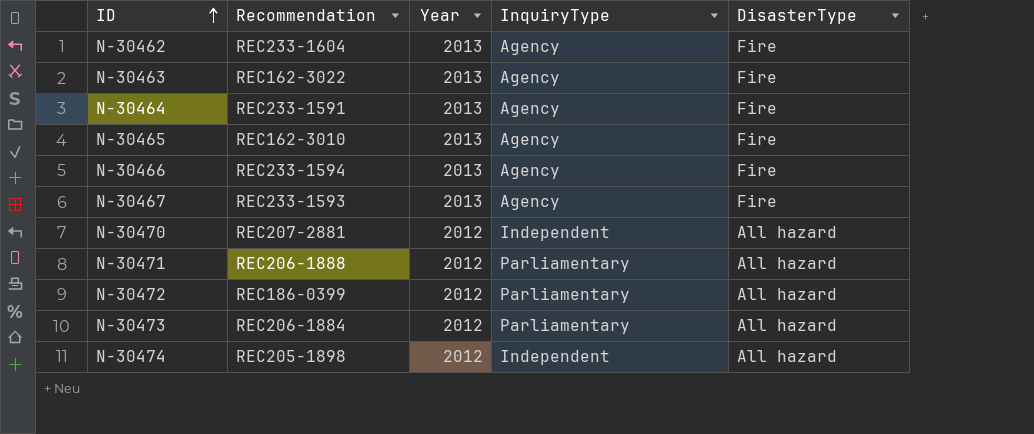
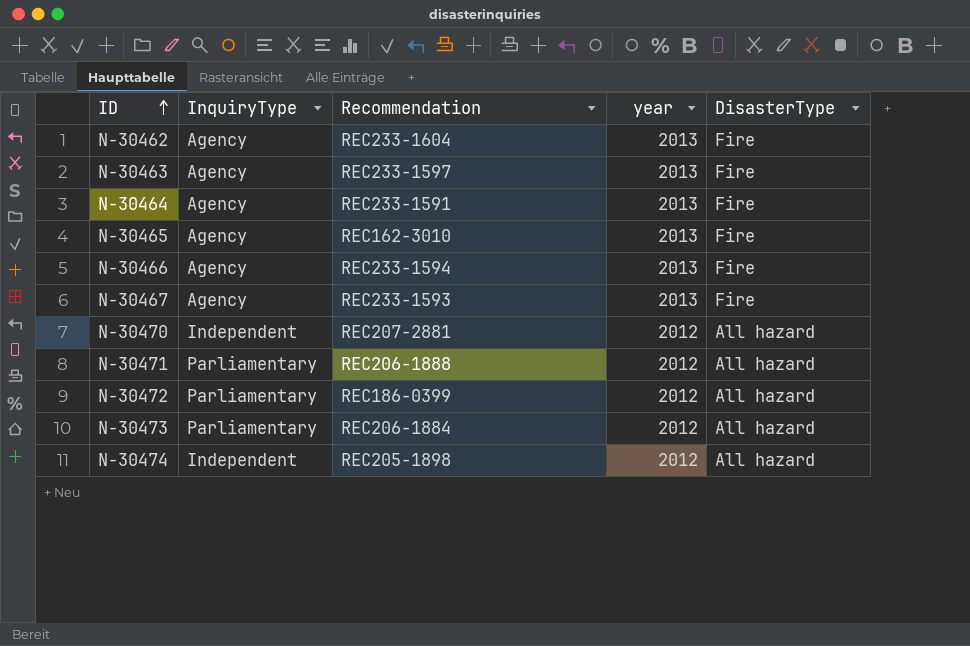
column InquiryType | position: 4 -> 2
column name: Year -> year
N-30463 | Recommendation: REC162-3022 -> REC233-1597

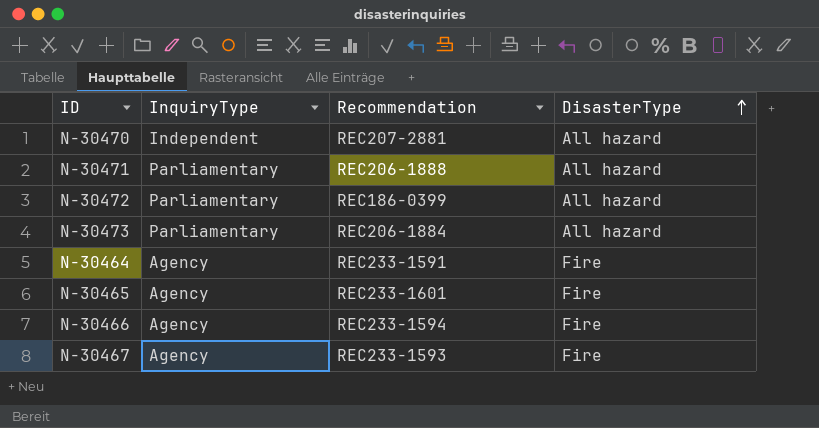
row order: ID ascending -> DisasterType ascending
column year | position: 4 -> none
row N-30462: Agency | REC233-1604 | 2013 | Fire -> none
row N-30463: Agency | REC233-1597 | 2013 | Fire -> none
row N-30474: Independent | REC205-1898 | 2012 | All hazard -> none
N-30465 | Recommendation: REC162-3010 -> REC233-1601

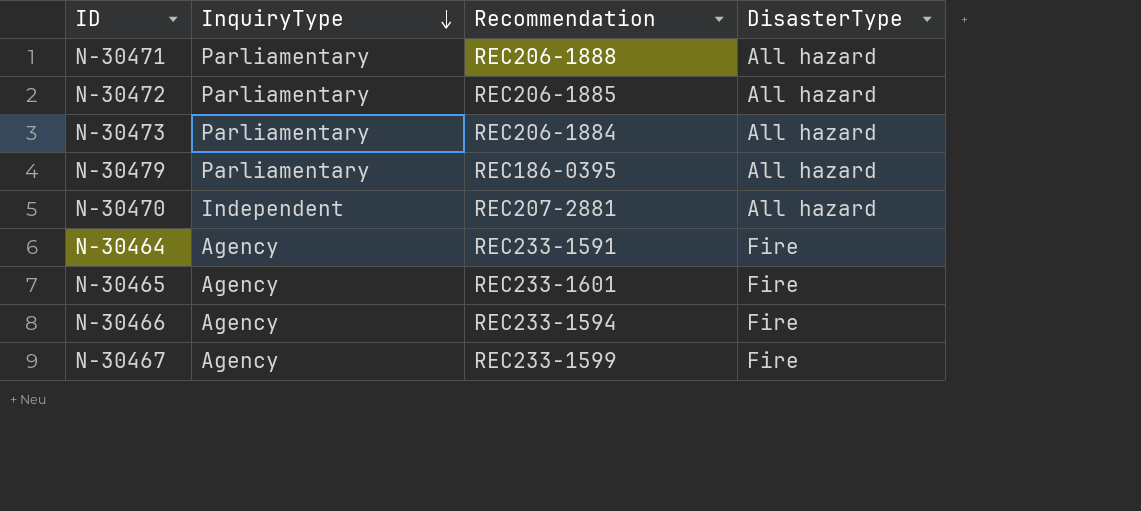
row order: DisasterType ascending -> InquiryType descending
N-30472 | Recommendation: REC186-0399 -> REC206-1885
row N-30479: none -> Parliamentary | REC186-0395 | All hazard
N-30467 | Recommendation: REC233-1593 -> REC233-1599

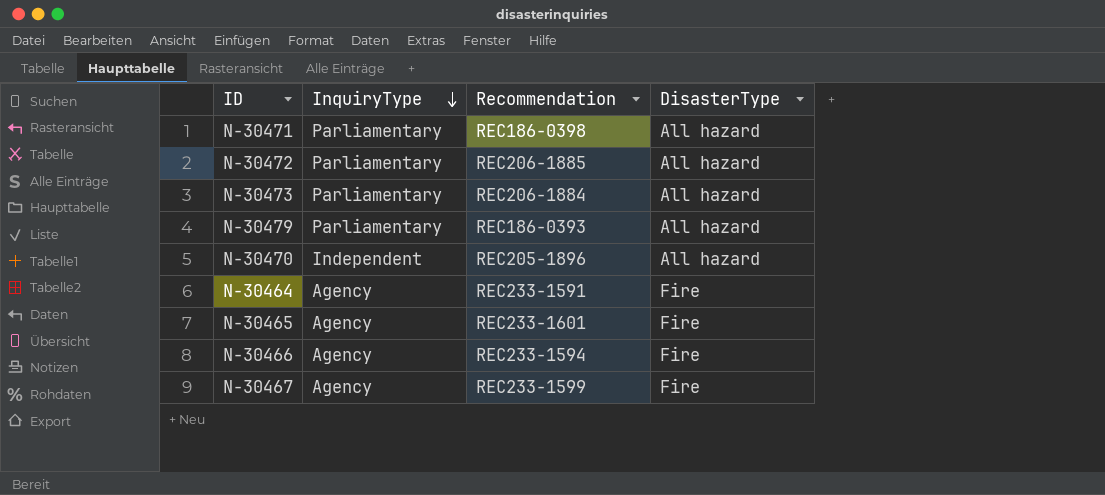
N-30471 | Recommendation: REC206-1888 -> REC186-0398
N-30479 | Recommendation: REC186-0395 -> REC186-0393
N-30470 | Recommendation: REC207-2881 -> REC205-1896

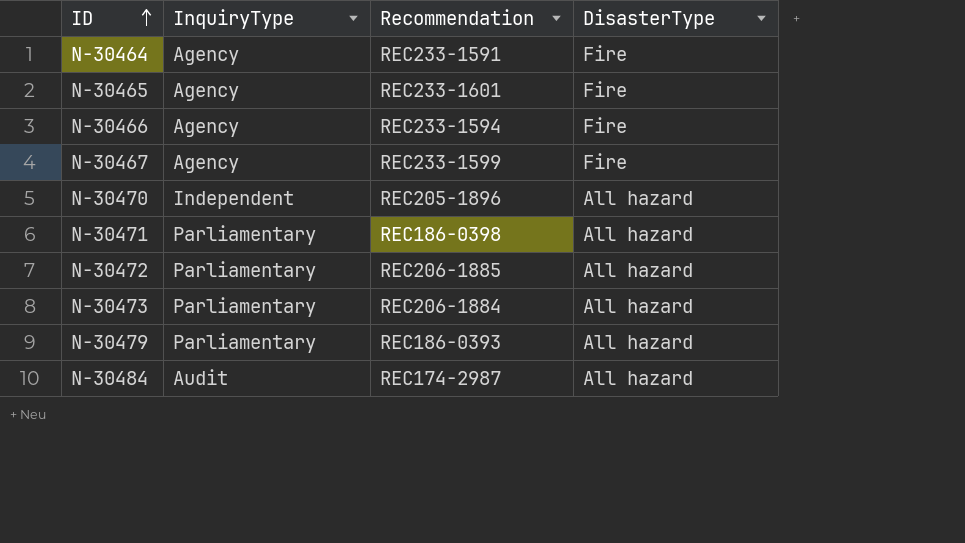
row order: InquiryType descending -> ID ascending
row N-30484: none -> Audit | REC174-2987 | All hazard

